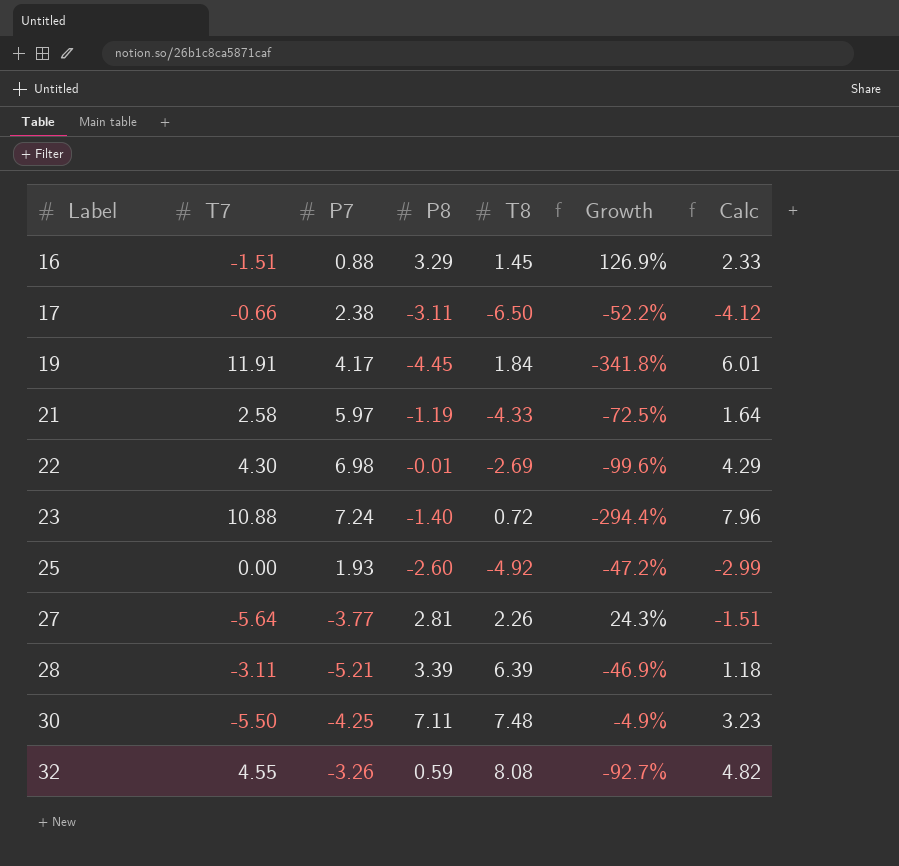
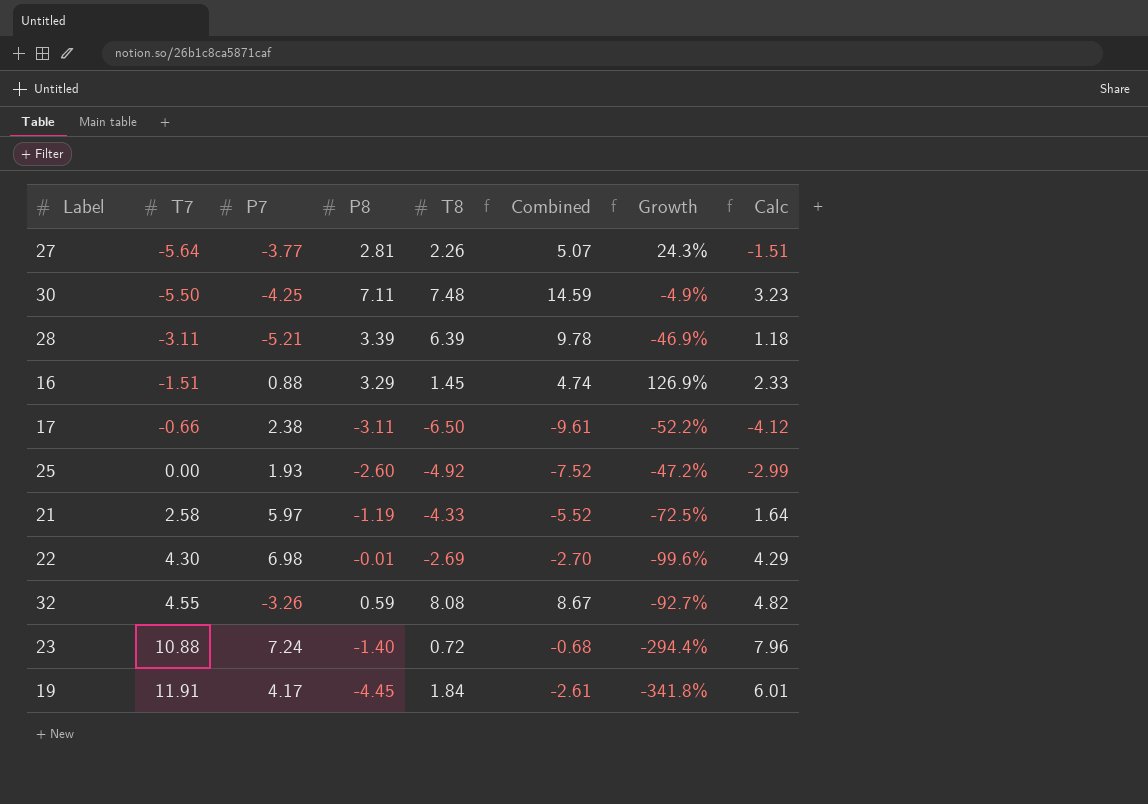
row order: Label ascending -> T7 ascending
column Combined | formula: none -> [P8] + [T8]

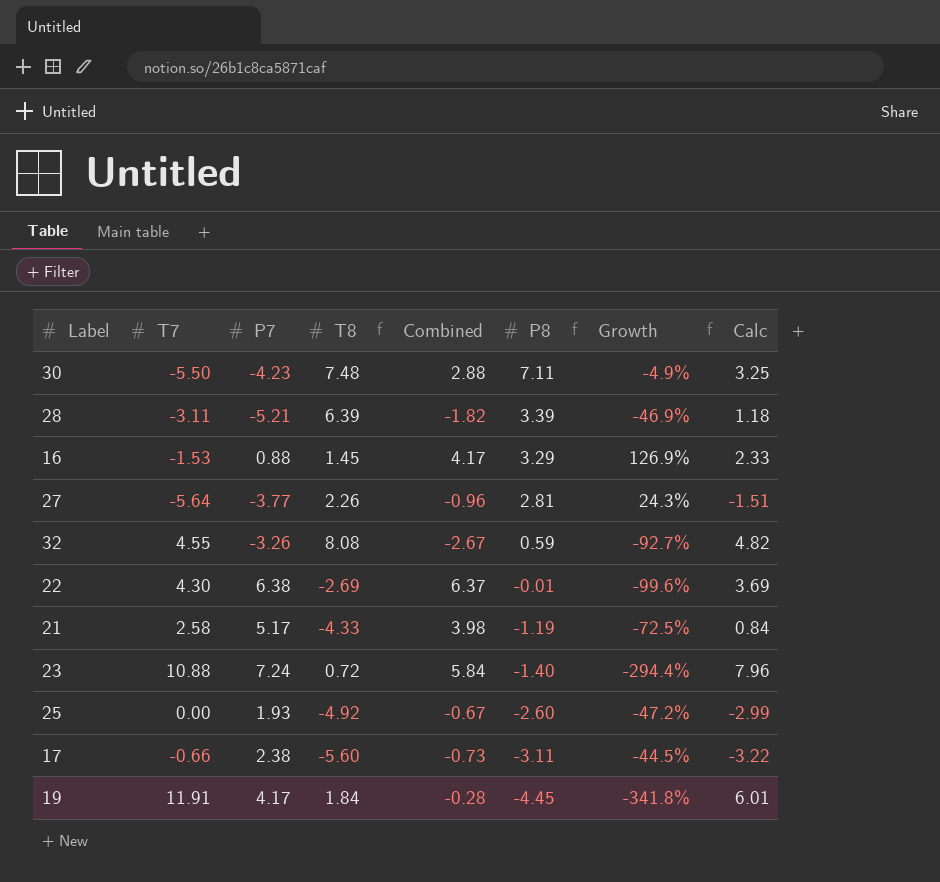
row order: T7 ascending -> P8 descending
column Combined | formula: [P8] + [T8] -> [P7] + [P8]
column P8 | position: 4 -> 6
30 | P7: -4.25 -> -4.23
30 | Calc: 3.23 -> 3.25
16 | T7: -1.51 -> -1.53
22 | P7: 6.98 -> 6.38
22 | Calc: 4.29 -> 3.69
21 | P7: 5.97 -> 5.17
21 | Calc: 1.64 -> 0.84
17 | T8: -6.50 -> -5.60
17 | Growth: -52.2% -> -44.5%
17 | Calc: -4.12 -> -3.22

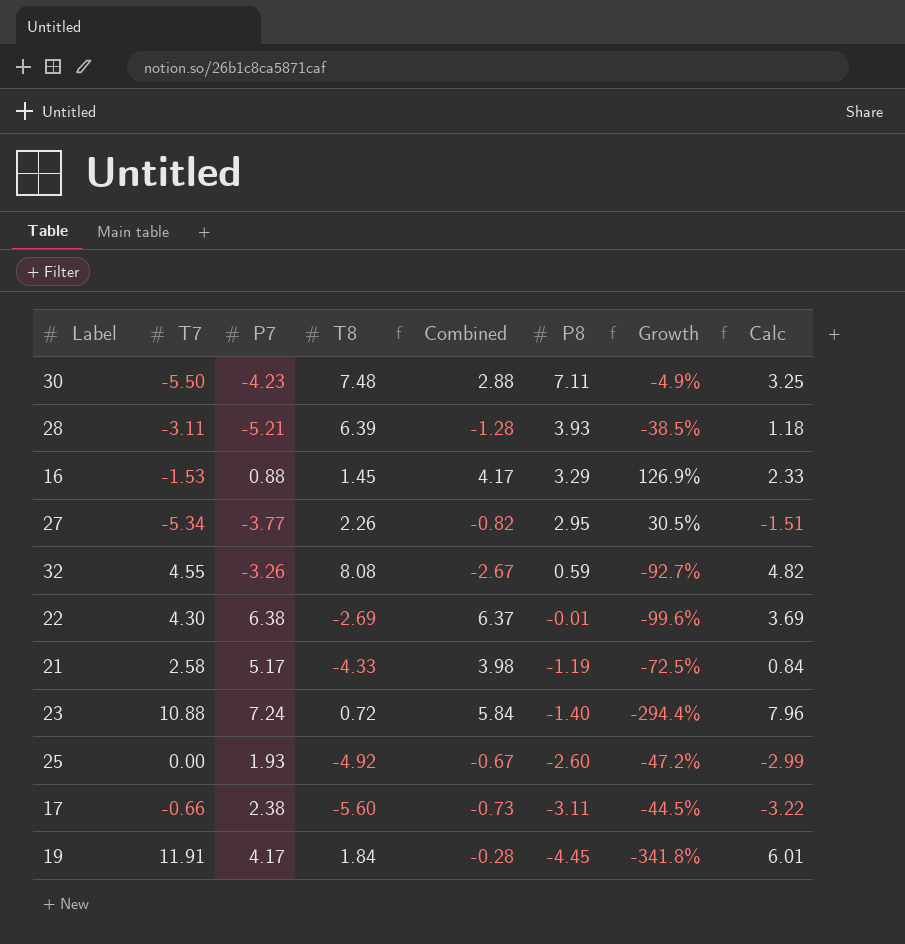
28 | Combined: -1.82 -> -1.28
28 | P8: 3.39 -> 3.93
28 | Growth: -46.9% -> -38.5%
27 | T7: -5.64 -> -5.34
27 | Combined: -0.96 -> -0.82
27 | P8: 2.81 -> 2.95
27 | Growth: 24.3% -> 30.5%

